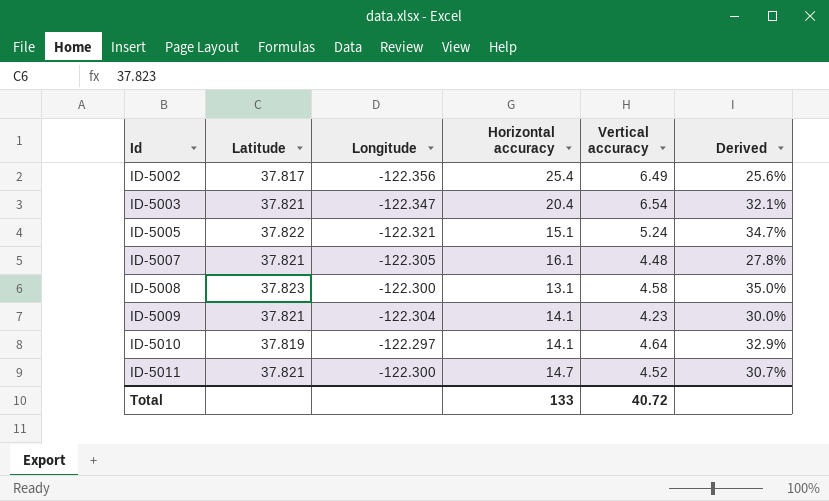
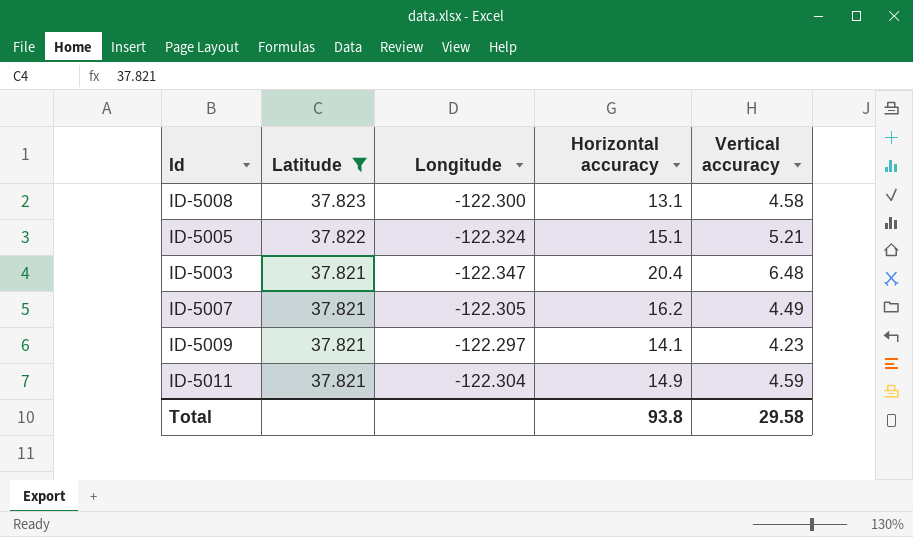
filter: none -> Latitude >= 37.821
row order: Id ascending -> Latitude descending
column Derived | formula: [Vertical accuracy] / [Horizontal accuracy] -> none
ID-5005 | Longitude: -122.321 -> -122.324
ID-5005 | Vertical accuracy: 5.24 -> 5.21
ID-5003 | Vertical accuracy: 6.54 -> 6.48
ID-5007 | Horizontal accuracy: 16.1 -> 16.2
ID-5007 | Vertical accuracy: 4.48 -> 4.49
ID-5009 | Longitude: -122.304 -> -122.297
ID-5011 | Longitude: -122.300 -> -122.304
ID-5011 | Horizontal accuracy: 14.7 -> 14.9
ID-5011 | Vertical accuracy: 4.52 -> 4.59
Total | Horizontal accuracy: 133 -> 93.8
Total | Vertical accuracy: 40.72 -> 29.58

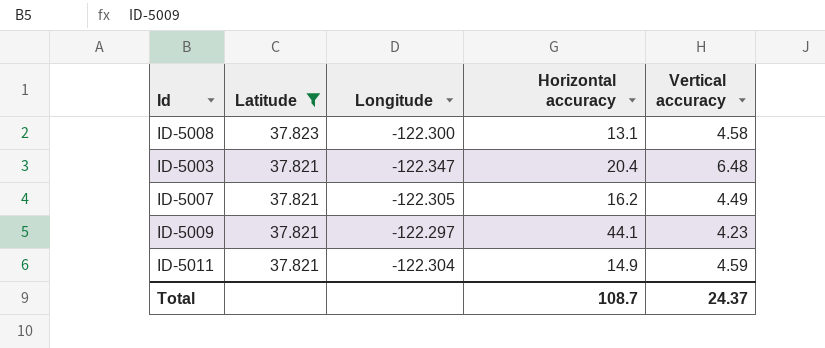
row ID-5005: 37.822 | -122.324 | 15.1 | 5.21 -> none
ID-5009 | Horizontal accuracy: 14.1 -> 44.1
Total | Horizontal accuracy: 93.8 -> 108.7
Total | Vertical accuracy: 29.58 -> 24.37

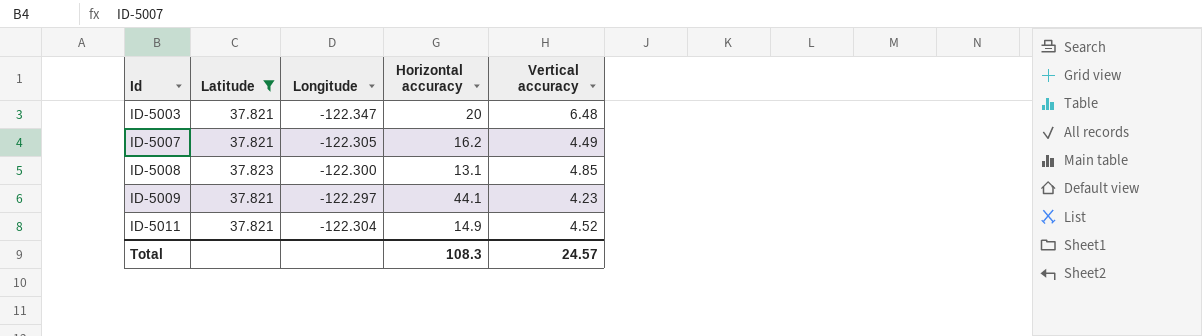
row order: Latitude descending -> Id ascending
ID-5003 | Horizontal accuracy: 20.4 -> 20
ID-5008 | Vertical accuracy: 4.58 -> 4.85
ID-5011 | Vertical accuracy: 4.59 -> 4.52
Total | Horizontal accuracy: 108.7 -> 108.3
Total | Vertical accuracy: 24.37 -> 24.57

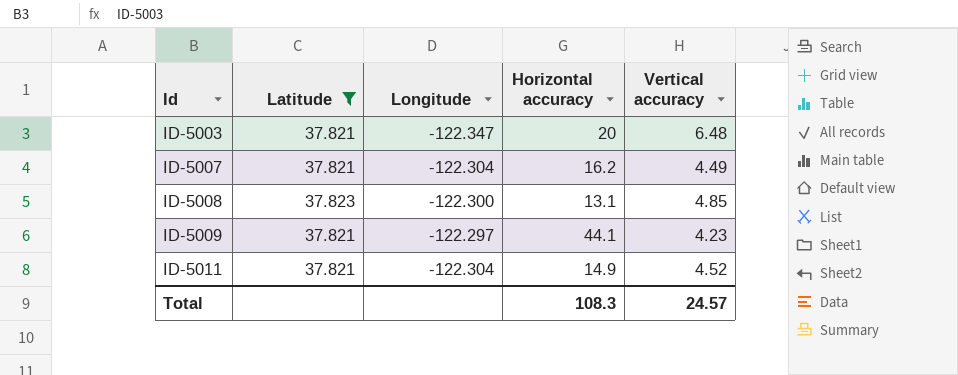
ID-5007 | Longitude: -122.305 -> -122.304

